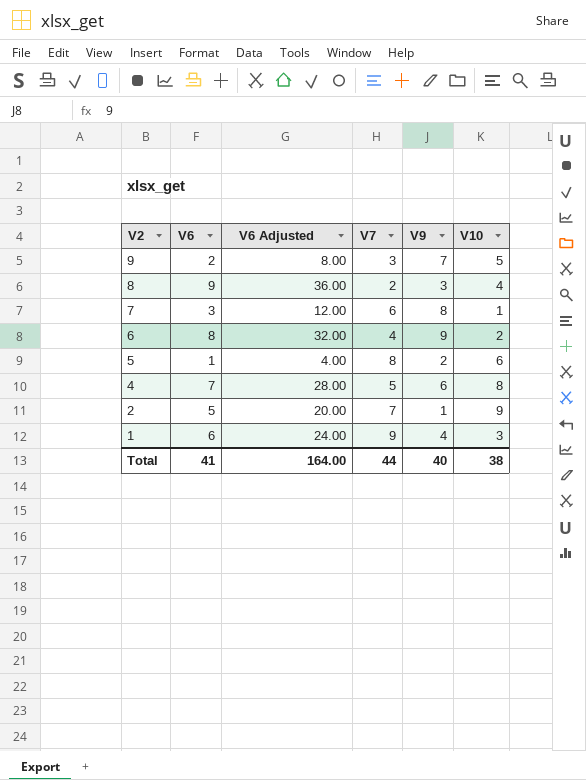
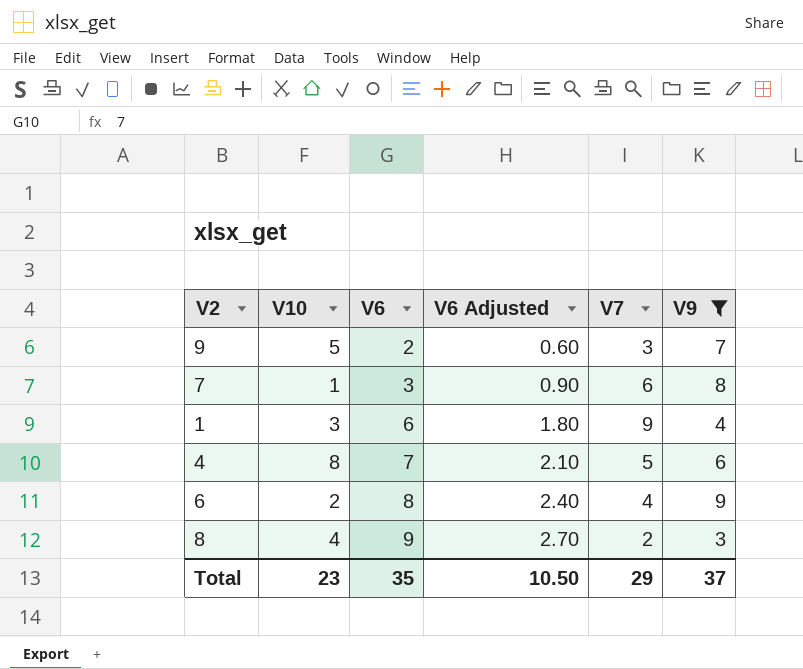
filter: none -> V9 >= 3
row order: V2 descending -> V6 ascending
column V10 | position: 6 -> 2
column V6 Adjusted | formula: [V6] * 4 -> [V6] * 0.3
Total | V10: 38 -> 23
Total | V6: 41 -> 35
Total | V6 Adjusted: 164.00 -> 10.50
Total | V7: 44 -> 29
Total | V9: 40 -> 37

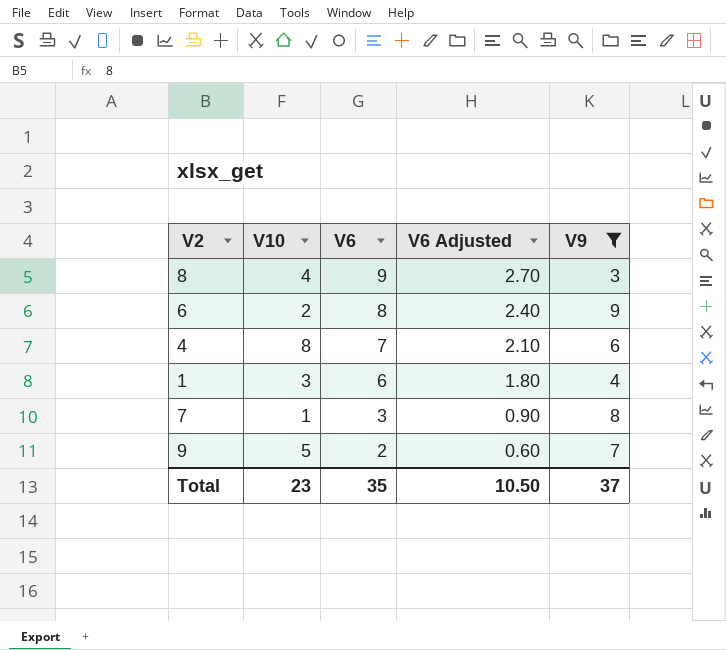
row order: V6 ascending -> V6 descending
column V7 | position: 5 -> none

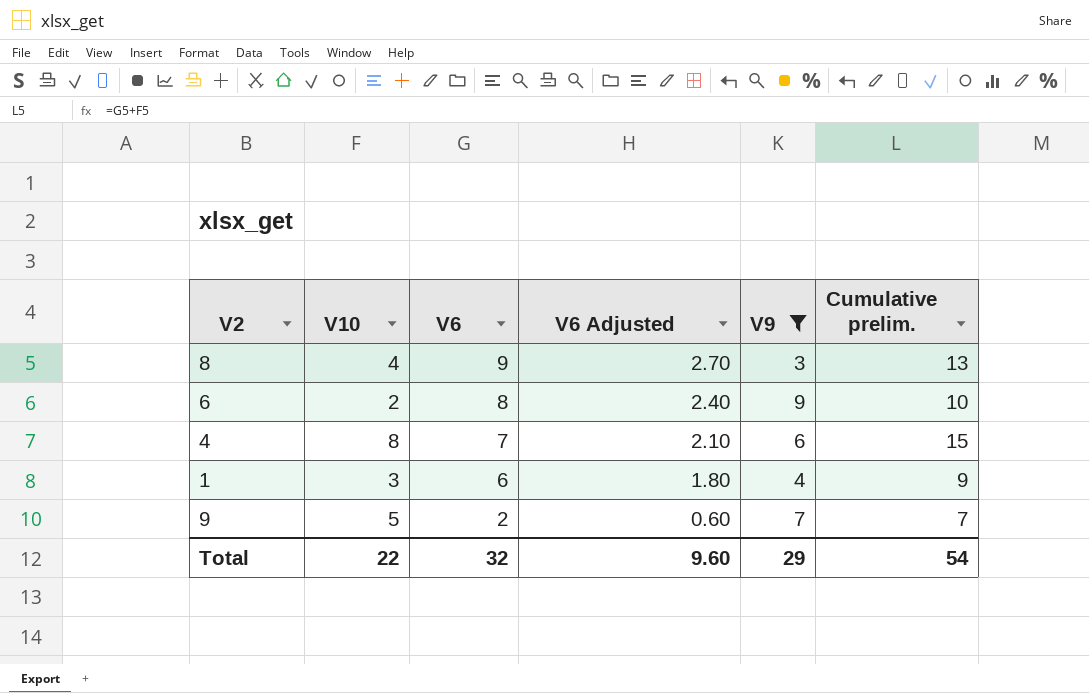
column Cumulative prelim. | formula: none -> [V10] + [V6]
row 7: 1 | 3 | 0.90 | 8 -> none
Total | V10: 23 -> 22
Total | V6: 35 -> 32
Total | V6 Adjusted: 10.50 -> 9.60
Total | V9: 37 -> 29

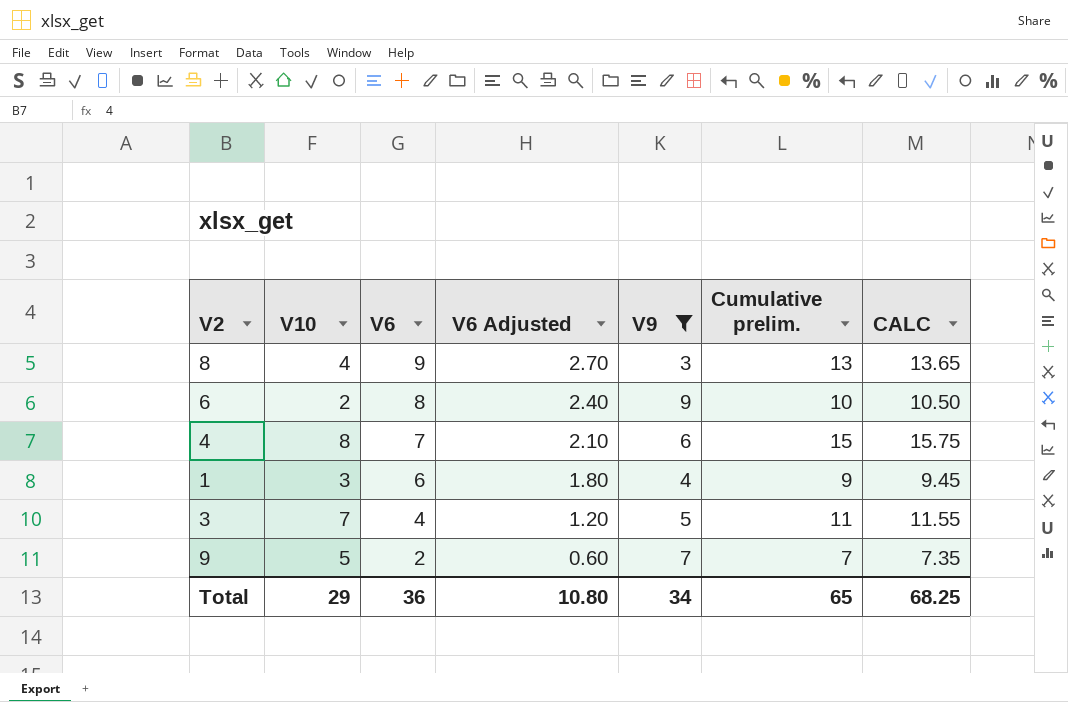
column CALC | formula: none -> [Cumulative prelim.] * 1.05
row 3: none -> 7 | 4 | 1.20 | 5 | 11 | 11.55
Total | V10: 22 -> 29
Total | V6: 32 -> 36
Total | V6 Adjusted: 9.60 -> 10.80
Total | V9: 29 -> 34
Total | Cumulative prelim.: 54 -> 65

